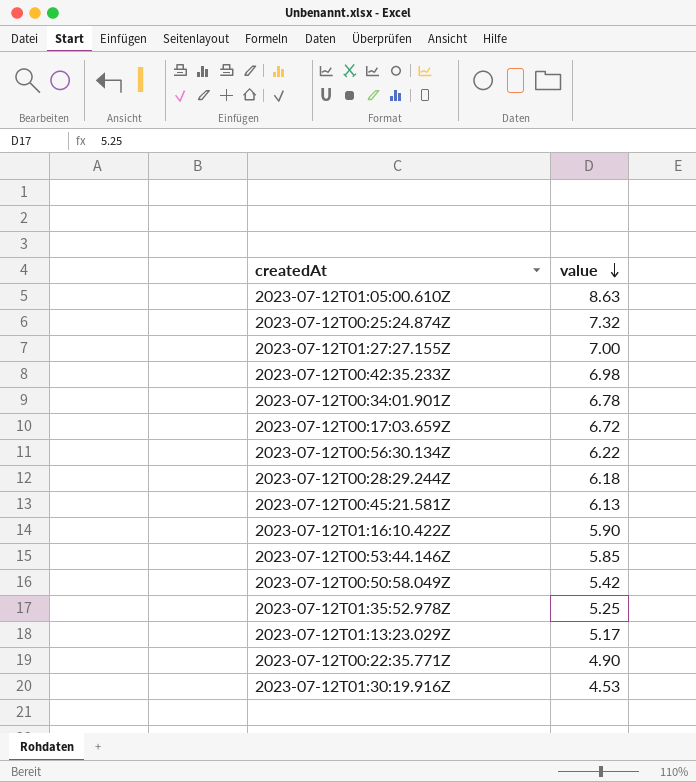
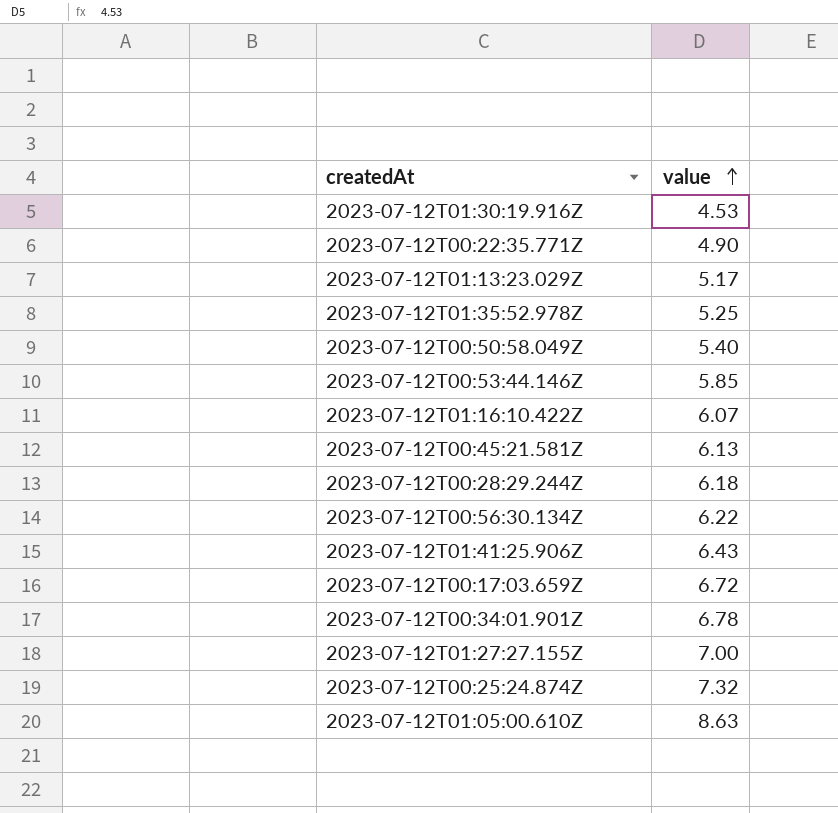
row order: value descending -> value ascending
row 2023-07-12T00:42:35.233Z: 6.98 -> none
2023-07-12T00:50:58.049Z | value: 5.42 -> 5.40
2023-07-12T01:16:10.422Z | value: 5.90 -> 6.07
row 2023-07-12T01:41:25.906Z: none -> 6.43

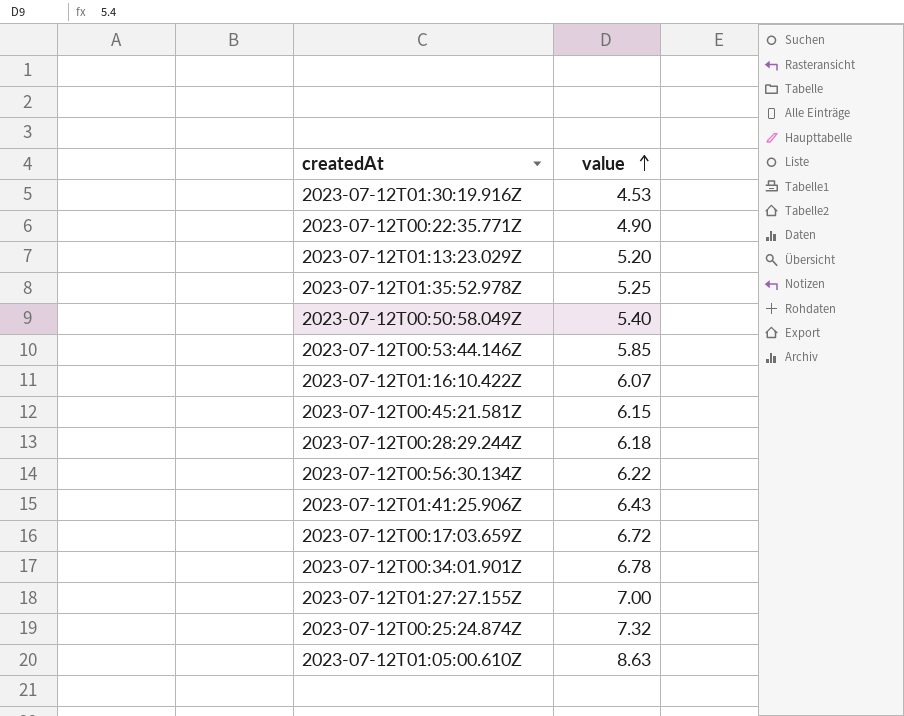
2023-07-12T01:13:23.029Z | value: 5.17 -> 5.20
2023-07-12T00:45:21.581Z | value: 6.13 -> 6.15

